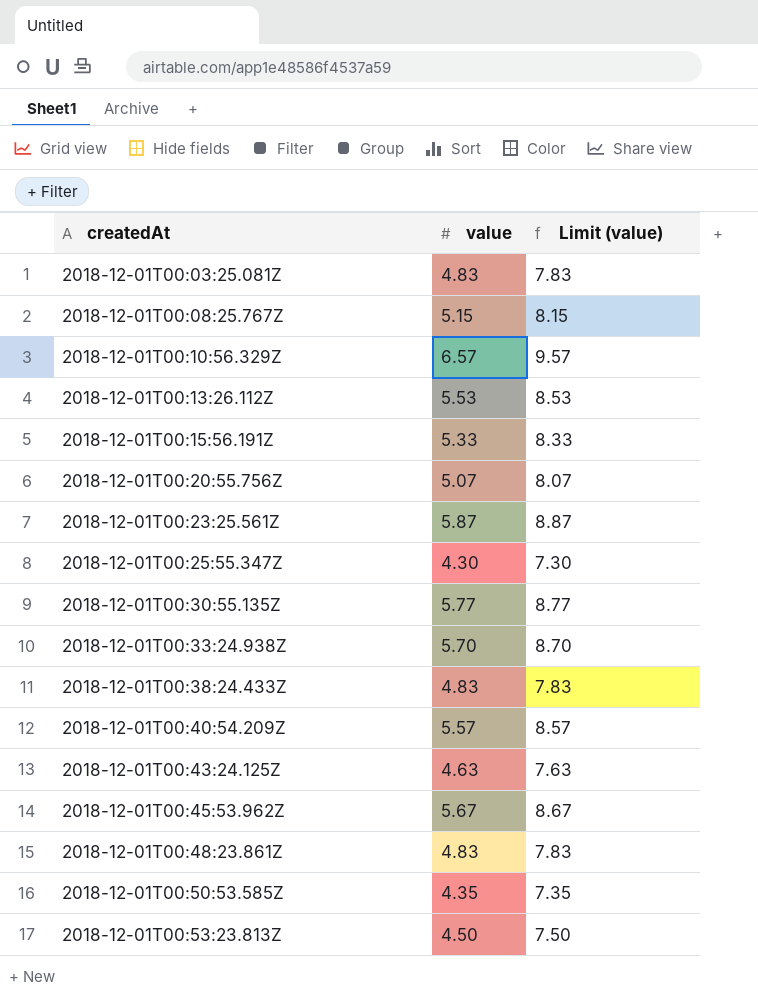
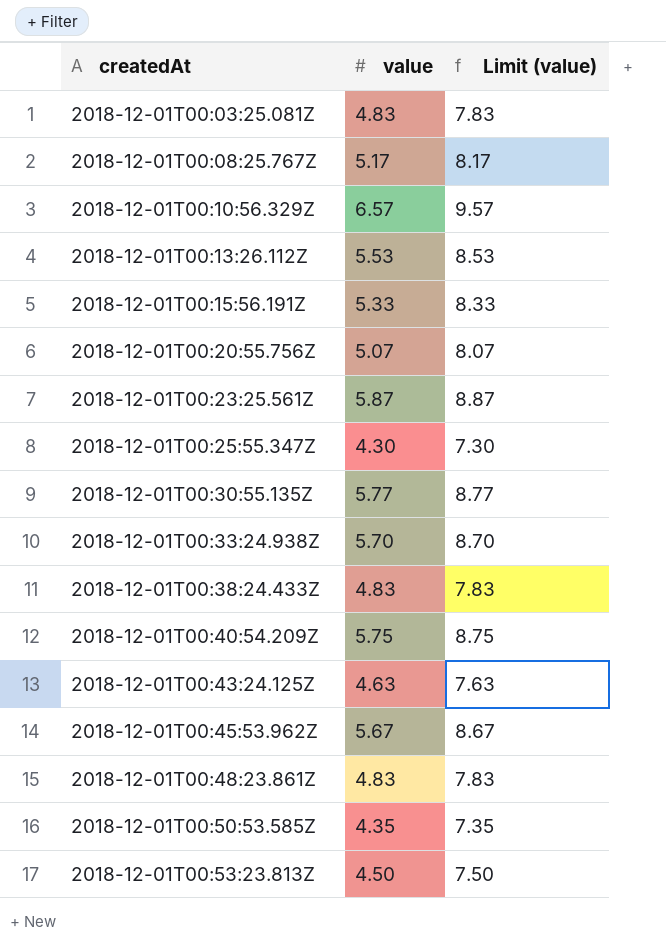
2018-12-01T00:08:25.767Z | value: 5.15 -> 5.17
2018-12-01T00:08:25.767Z | Limit (value): 8.15 -> 8.17
2018-12-01T00:40:54.209Z | value: 5.57 -> 5.75
2018-12-01T00:40:54.209Z | Limit (value): 8.57 -> 8.75

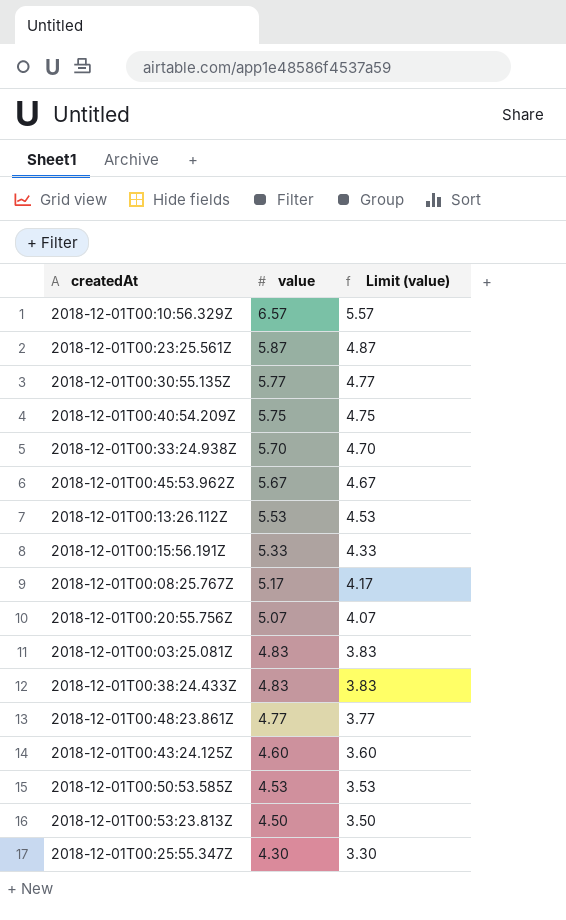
row order: createdAt ascending -> value descending
column Limit (value) | formula: [value] + 3 -> [value] - 1
2018-12-01T00:48:23.861Z | value: 4.83 -> 4.77
2018-12-01T00:43:24.125Z | value: 4.63 -> 4.60
2018-12-01T00:50:53.585Z | value: 4.35 -> 4.53

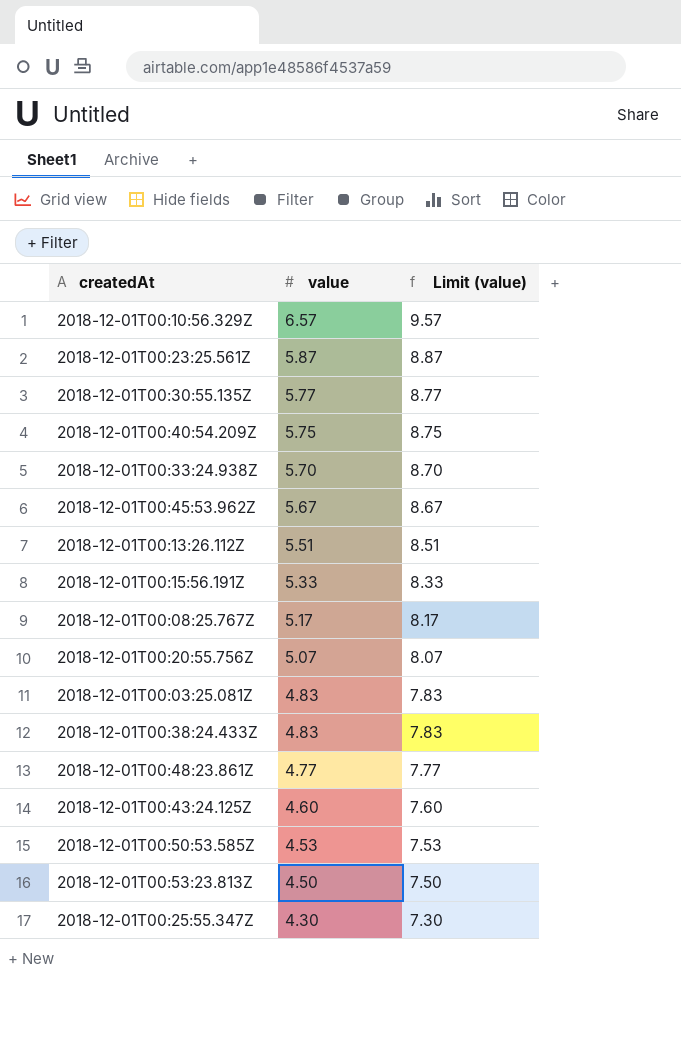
column Limit (value) | formula: [value] - 1 -> [value] + 3
2018-12-01T00:13:26.112Z | value: 5.53 -> 5.51

